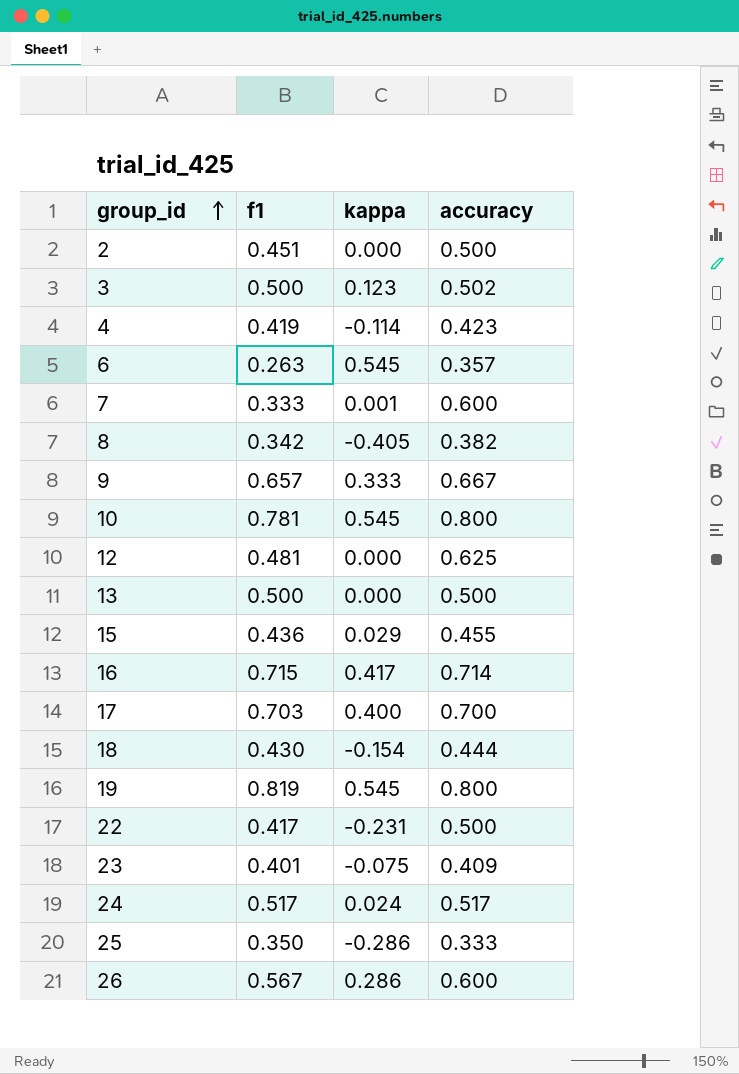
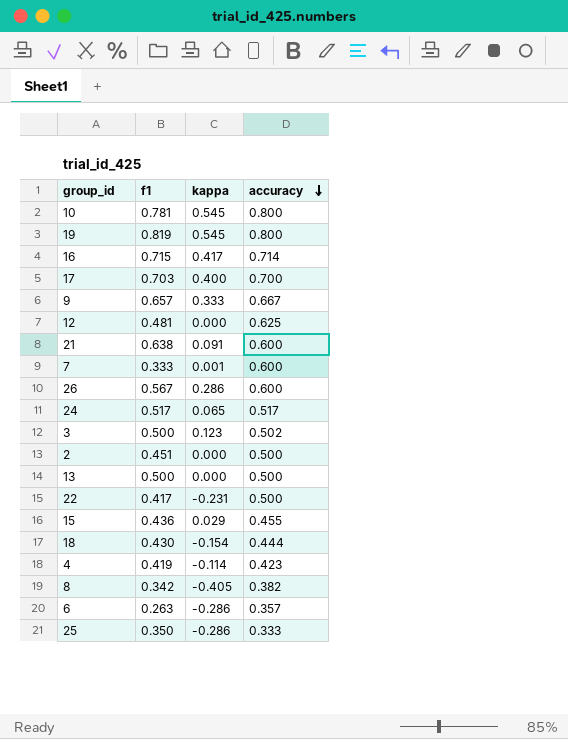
row order: group_id ascending -> accuracy descending
row 23: 0.401 | -0.075 | 0.409 -> none
row 21: none -> 0.638 | 0.091 | 0.600
24 | kappa: 0.024 -> 0.065
6 | kappa: 0.545 -> -0.286

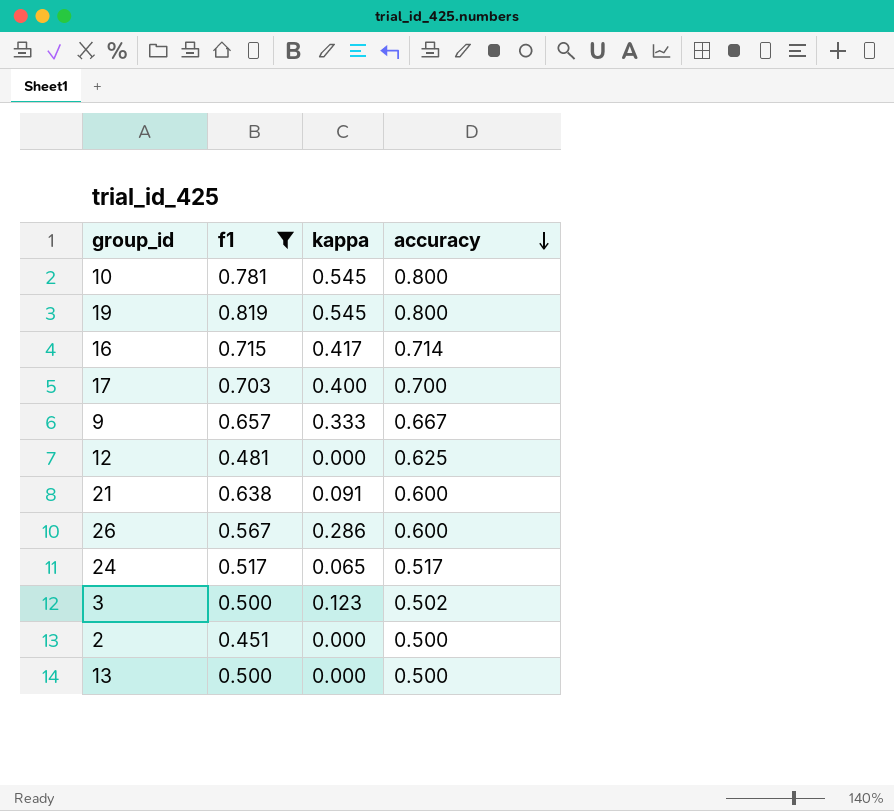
filter: none -> f1 >= 0.451

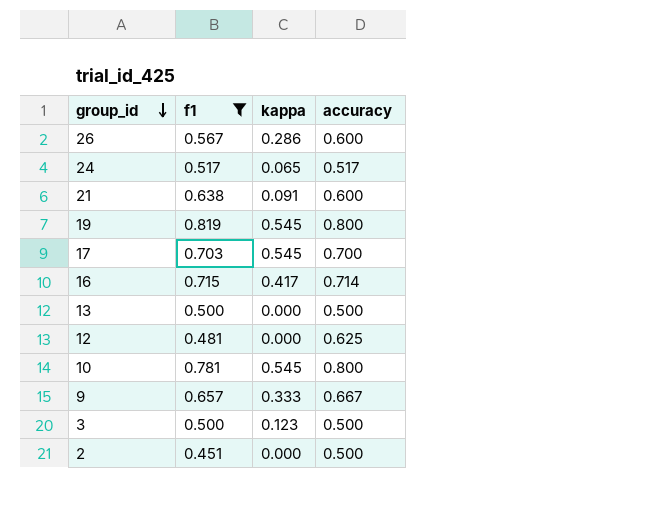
row order: accuracy descending -> group_id descending
17 | kappa: 0.400 -> 0.545
3 | accuracy: 0.502 -> 0.500

